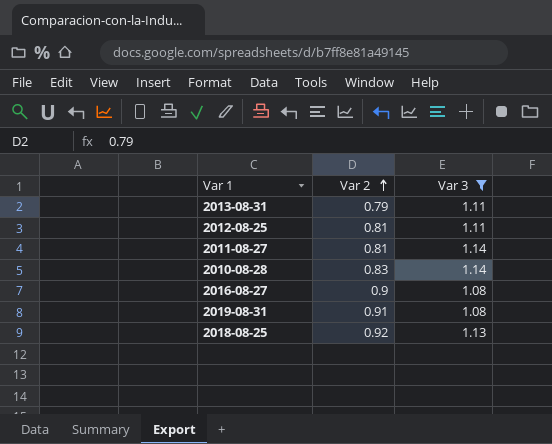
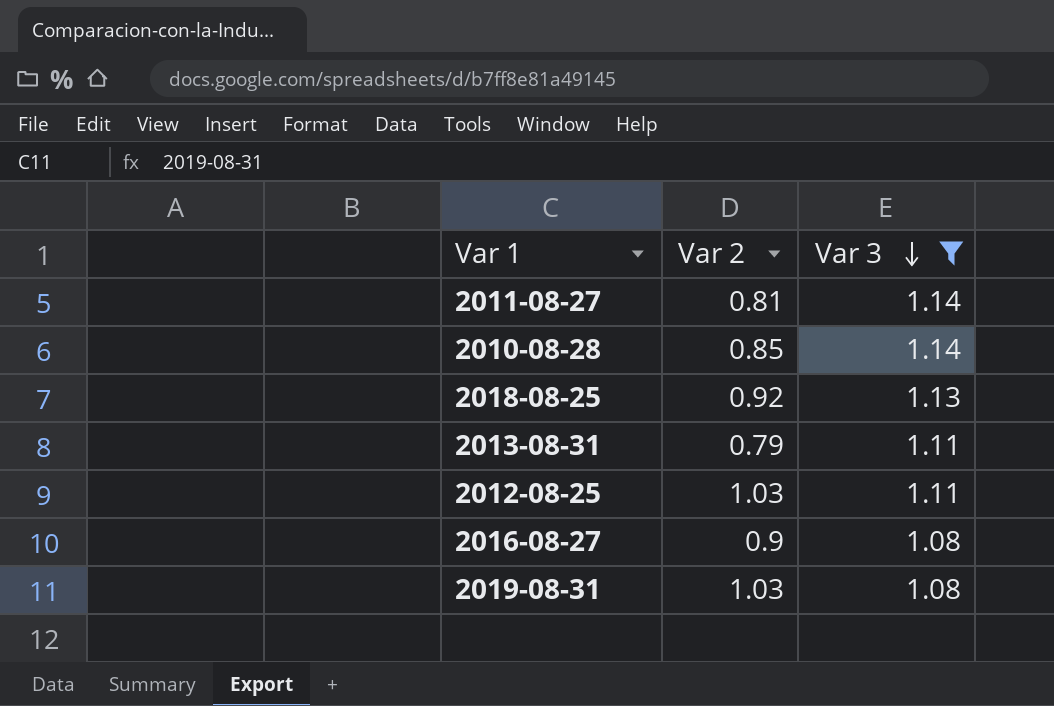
row order: Var 2 ascending -> Var 3 descending
2010-08-28 | Var 2: 0.83 -> 0.85
2012-08-25 | Var 2: 0.81 -> 1.03
2019-08-31 | Var 2: 0.91 -> 1.03

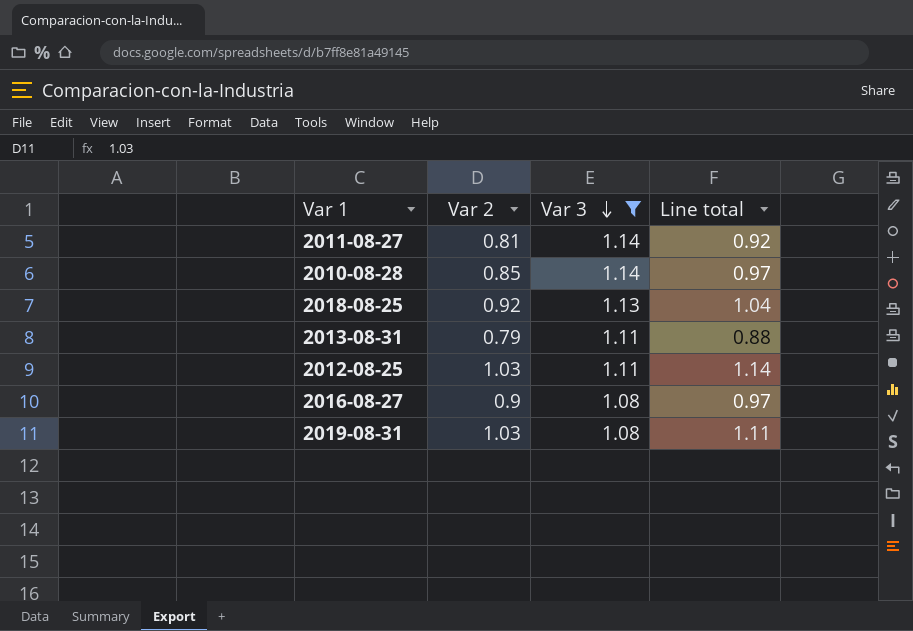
column Line total | formula: none -> [Var 2] * [Var 3]

